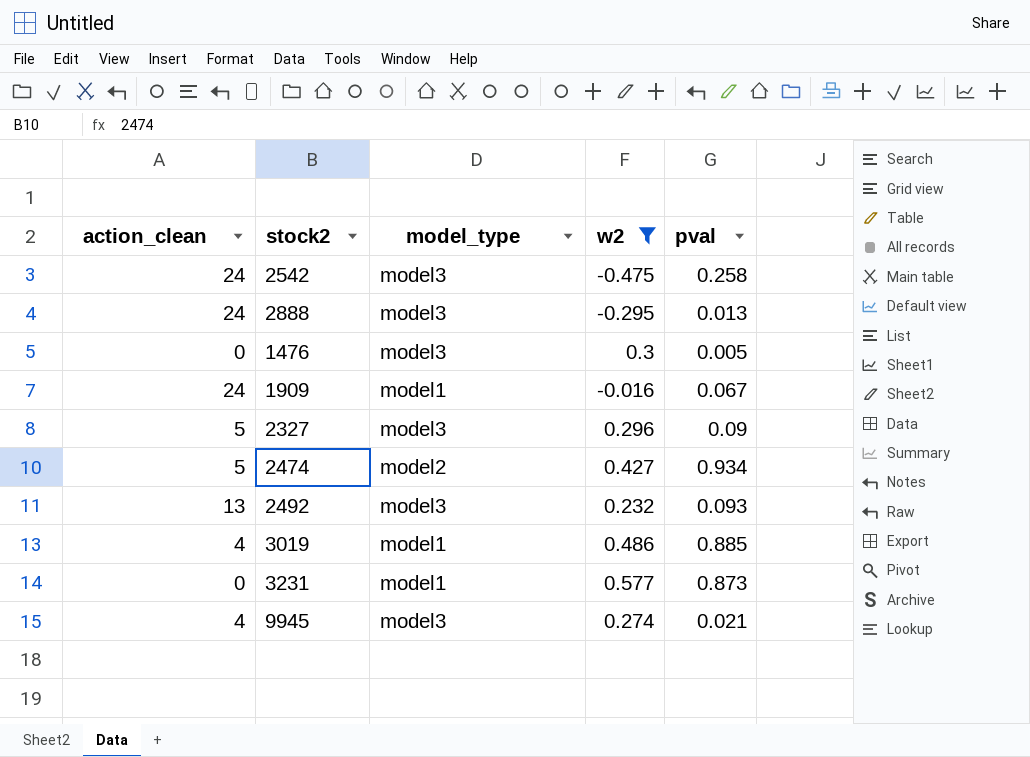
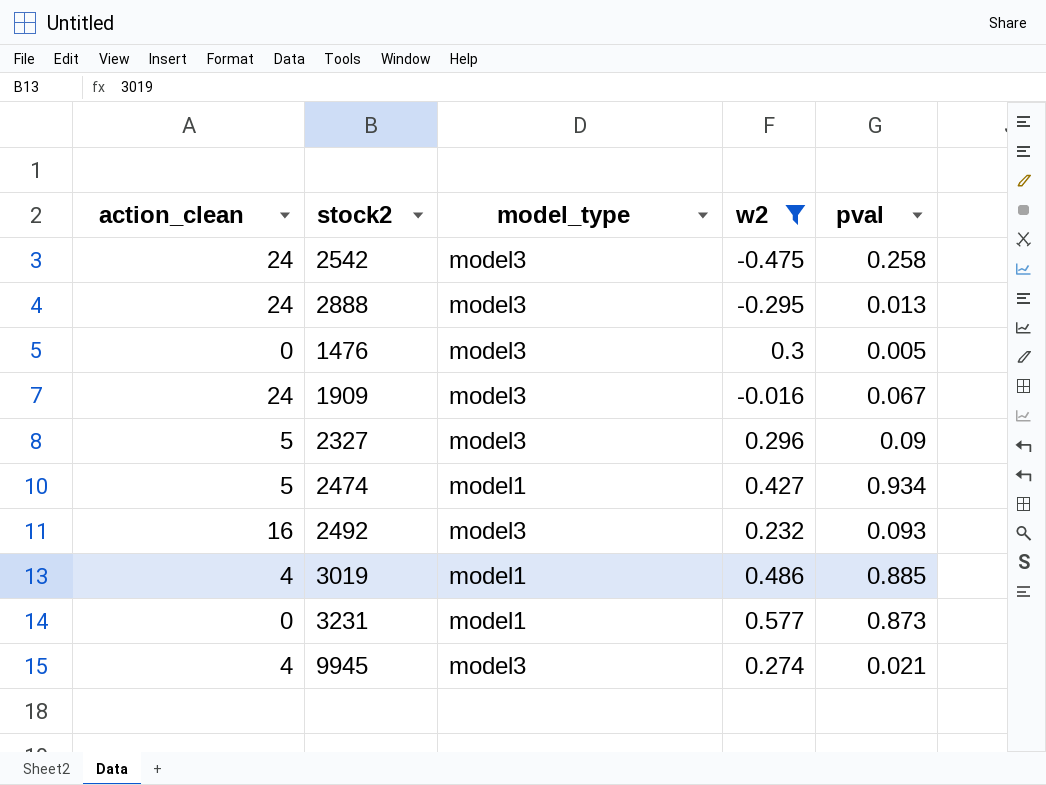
1909 | model_type: model1 -> model3
2474 | model_type: model2 -> model1
2492 | action_clean: 13 -> 16

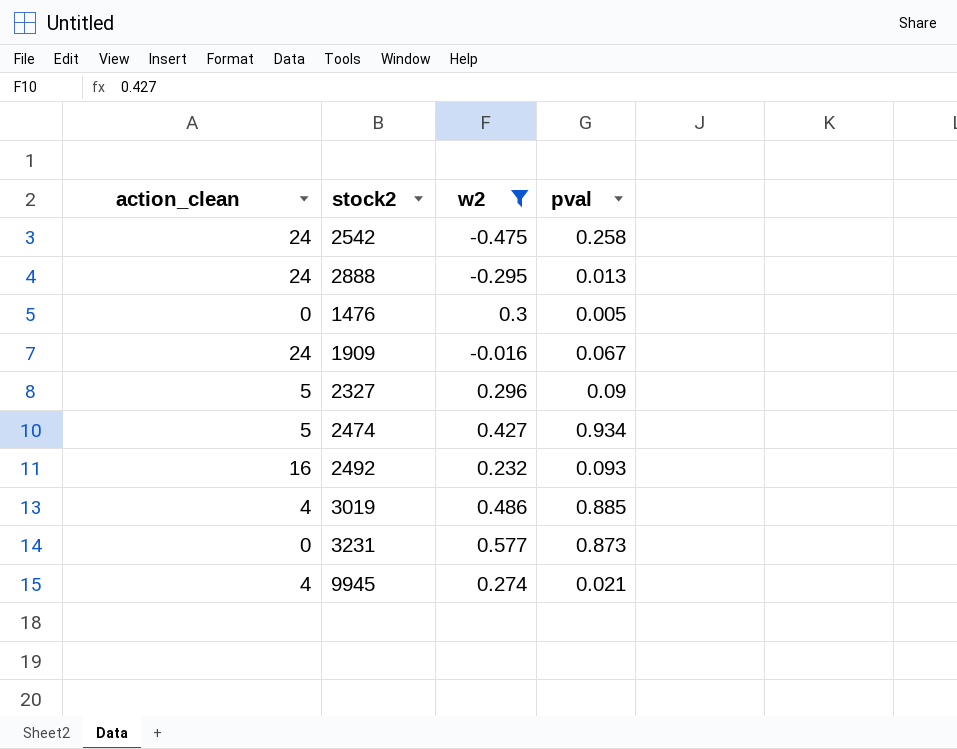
column model_type | position: 3 -> none

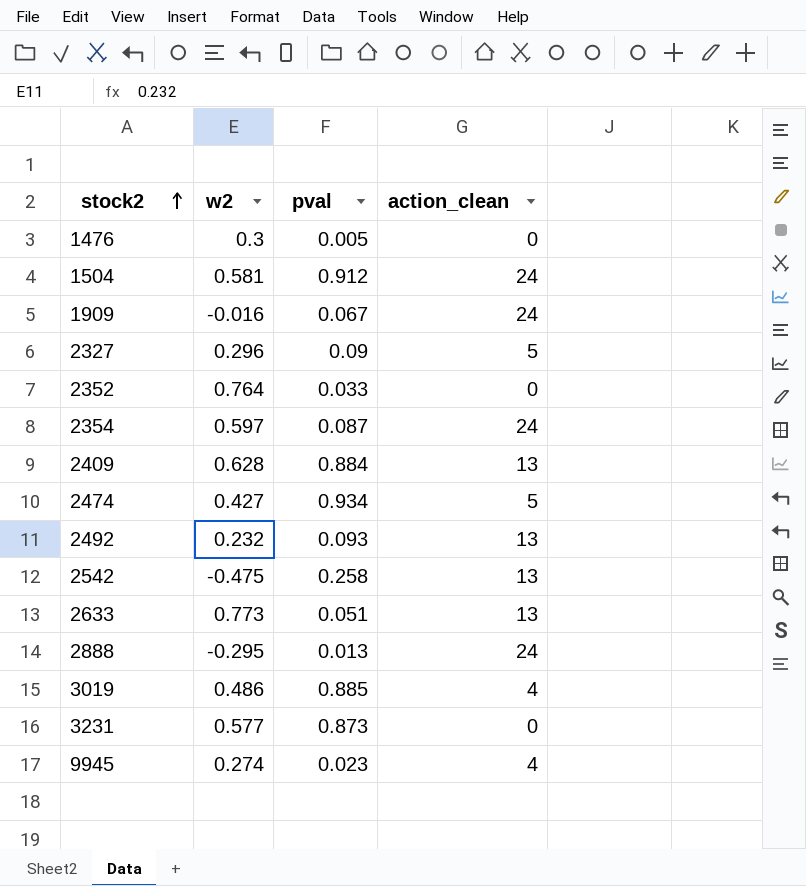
filter: w2 <= 0.577 -> none
row order: none -> stock2 ascending
column action_clean | position: 1 -> 4
2492 | action_clean: 16 -> 13
2542 | action_clean: 24 -> 13
9945 | pval: 0.021 -> 0.023

